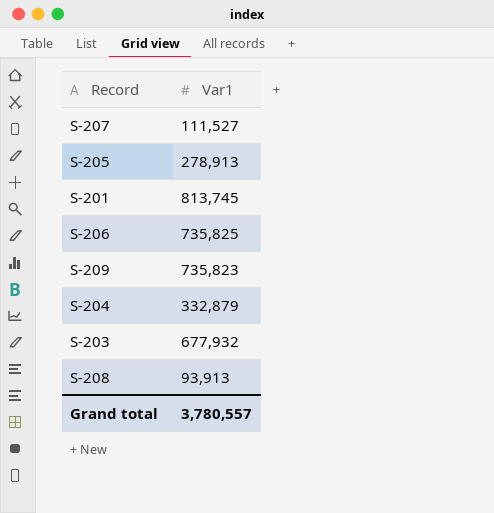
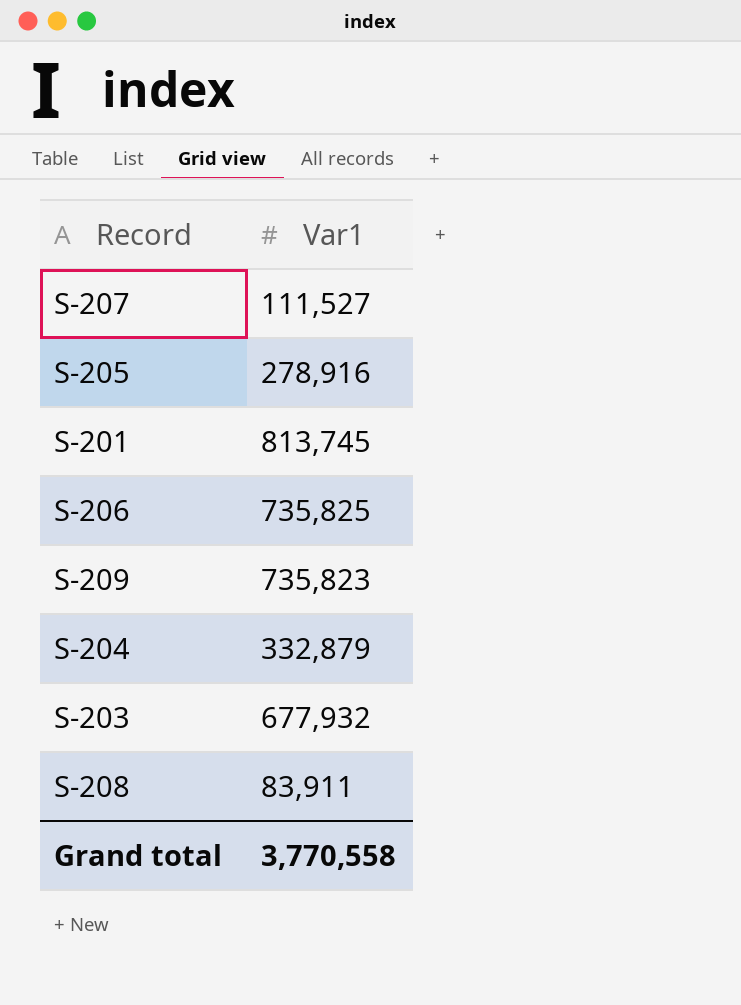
S-205 | Var1: 278,913 -> 278,916
S-208 | Var1: 93,913 -> 83,911
Grand total | Var1: 3,780,557 -> 3,770,558

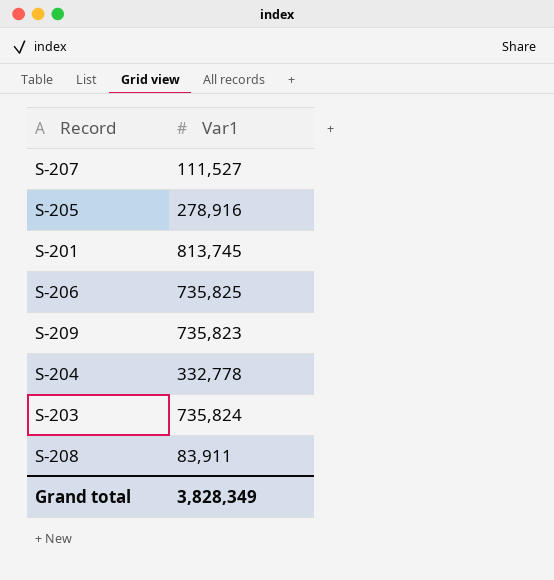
S-204 | Var1: 332,879 -> 332,778
S-203 | Var1: 677,932 -> 735,824
Grand total | Var1: 3,770,558 -> 3,828,349

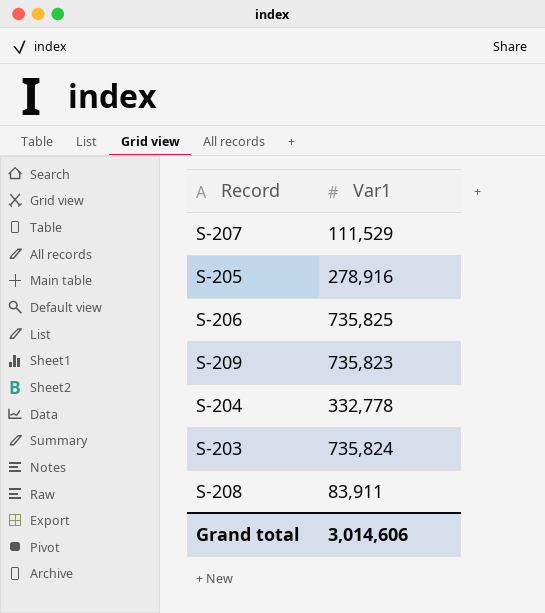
row S-201: 813,745 -> none
S-207 | Var1: 111,527 -> 111,529
Grand total | Var1: 3,828,349 -> 3,014,606

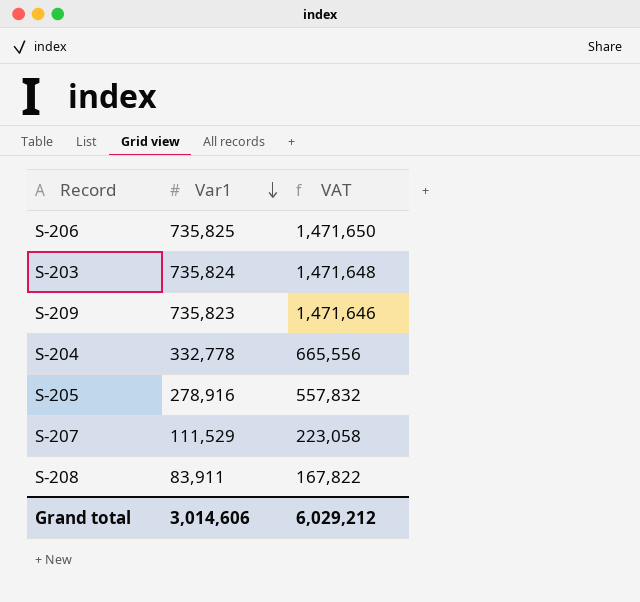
row order: none -> Var1 descending
column VAT | formula: none -> [Var1] * 2

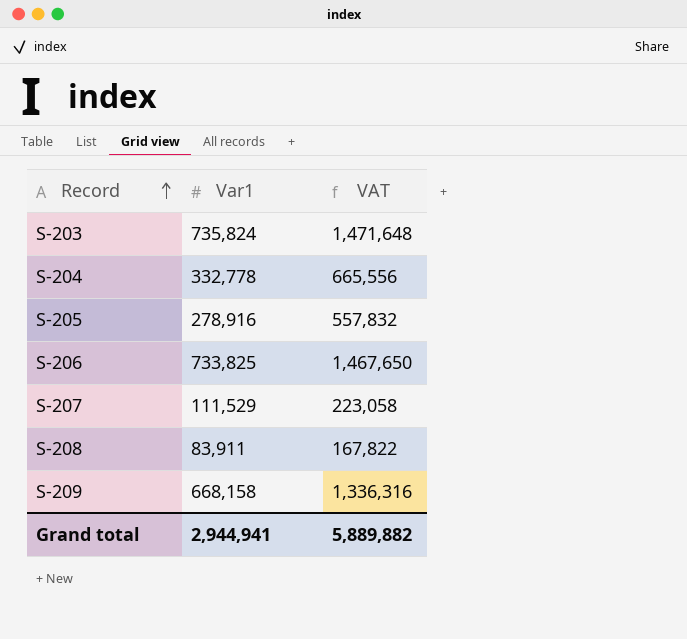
row order: Var1 descending -> Record ascending
S-206 | Var1: 735,825 -> 733,825
S-206 | VAT: 1,471,650 -> 1,467,650
S-209 | Var1: 735,823 -> 668,158
S-209 | VAT: 1,471,646 -> 1,336,316
Grand total | Var1: 3,014,606 -> 2,944,941
Grand total | VAT: 6,029,212 -> 5,889,882

